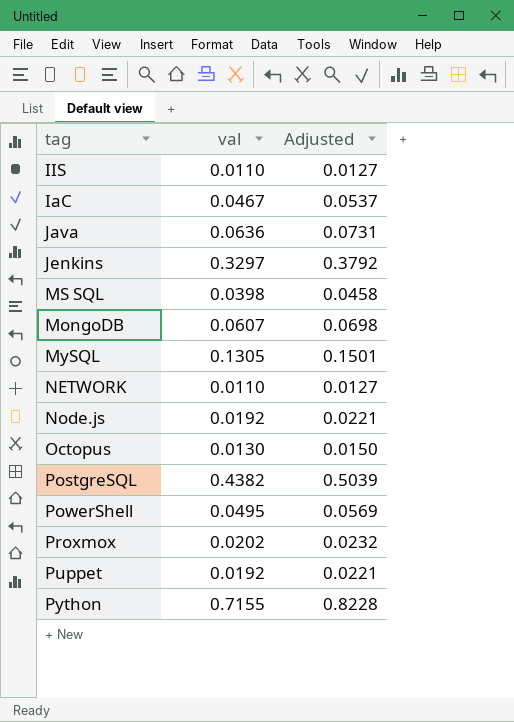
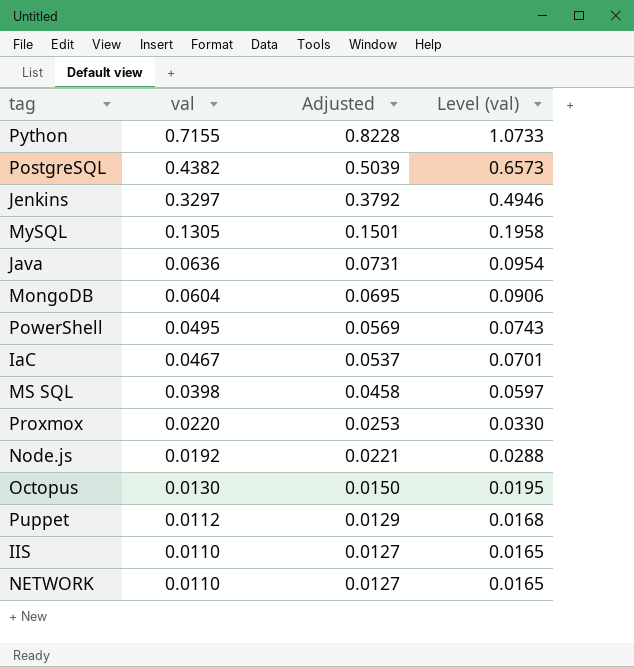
row order: none -> val descending
column Level (val) | formula: none -> [val] * 1.5
MongoDB | val: 0.0607 -> 0.0604
MongoDB | Adjusted: 0.0698 -> 0.0695
Proxmox | val: 0.0202 -> 0.0220
Proxmox | Adjusted: 0.0232 -> 0.0253
Puppet | val: 0.0192 -> 0.0112
Puppet | Adjusted: 0.0221 -> 0.0129

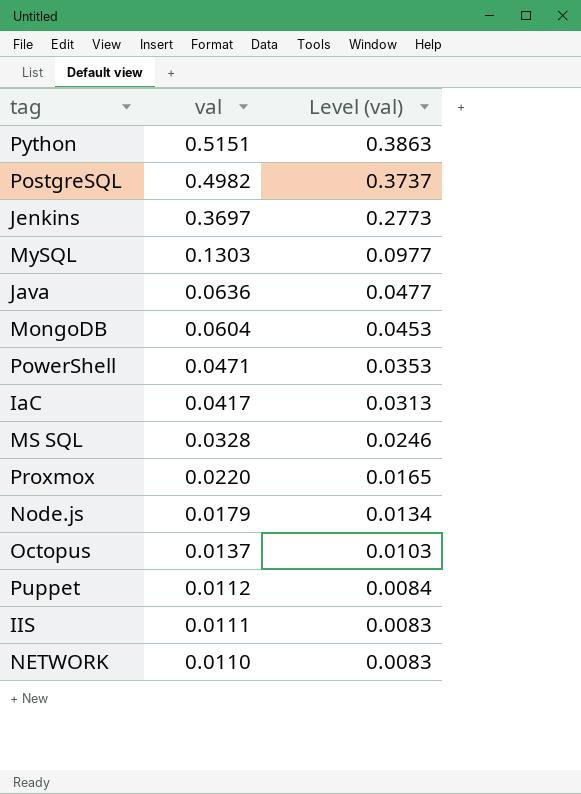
column Adjusted | formula: [val] * 1.15 -> none
column Level (val) | formula: [val] * 1.5 -> [val] * 0.75
Python | val: 0.7155 -> 0.5151
PostgreSQL | val: 0.4382 -> 0.4982
Jenkins | val: 0.3297 -> 0.3697
MySQL | val: 0.1305 -> 0.1303
PowerShell | val: 0.0495 -> 0.0471
IaC | val: 0.0467 -> 0.0417
MS SQL | val: 0.0398 -> 0.0328
Node.js | val: 0.0192 -> 0.0179
Octopus | val: 0.0130 -> 0.0137
IIS | val: 0.0110 -> 0.0111

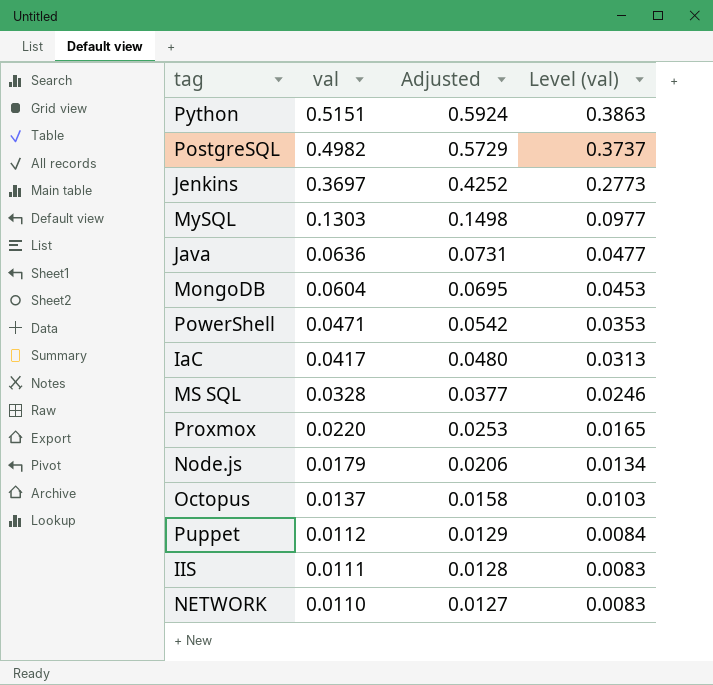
column Adjusted | formula: none -> [val] * 1.15

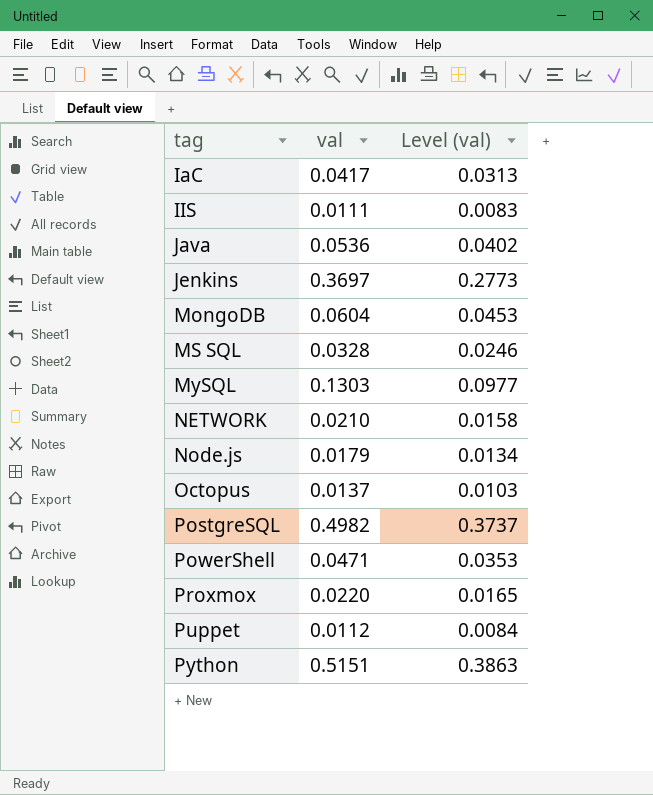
row order: val descending -> tag ascending
column Adjusted | formula: [val] * 1.15 -> none
Java | val: 0.0636 -> 0.0536
Java | Level (val): 0.0477 -> 0.0402
NETWORK | val: 0.0110 -> 0.0210
NETWORK | Level (val): 0.0083 -> 0.0158

